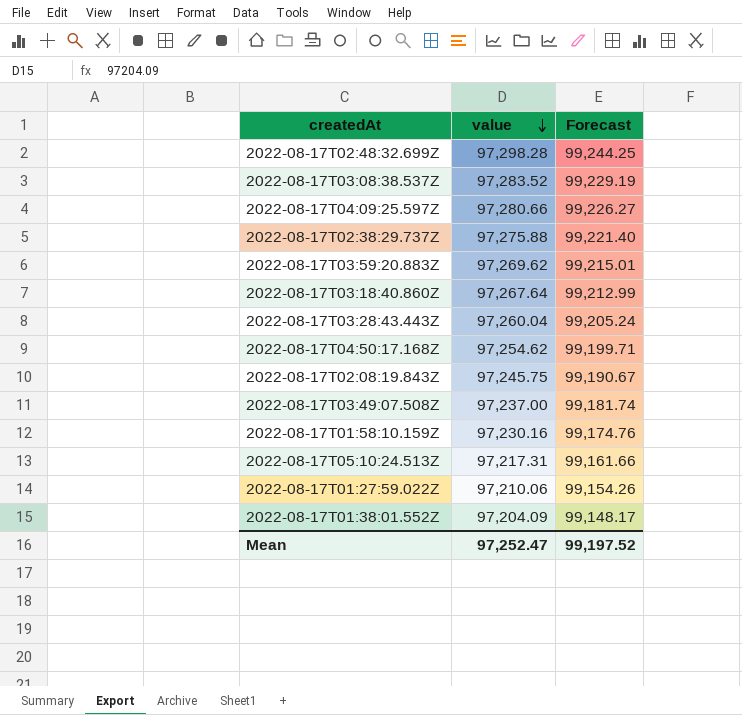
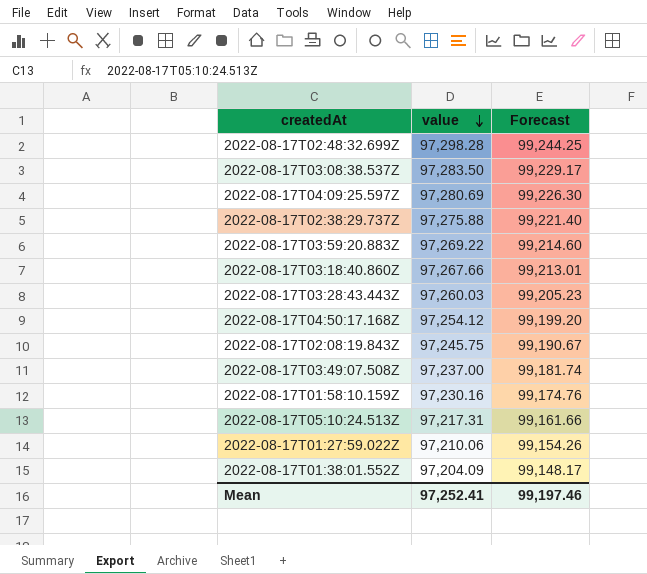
2022-08-17T03:08:38.537Z | value: 97,283.52 -> 97,283.50
2022-08-17T03:08:38.537Z | Forecast: 99,229.19 -> 99,229.17
2022-08-17T04:09:25.597Z | value: 97,280.66 -> 97,280.69
2022-08-17T04:09:25.597Z | Forecast: 99,226.27 -> 99,226.30
2022-08-17T03:59:20.883Z | value: 97,269.62 -> 97,269.22
2022-08-17T03:59:20.883Z | Forecast: 99,215.01 -> 99,214.60
2022-08-17T03:18:40.860Z | value: 97,267.64 -> 97,267.66
2022-08-17T03:18:40.860Z | Forecast: 99,212.99 -> 99,213.01
2022-08-17T03:28:43.443Z | value: 97,260.04 -> 97,260.03
2022-08-17T03:28:43.443Z | Forecast: 99,205.24 -> 99,205.23
2022-08-17T04:50:17.168Z | value: 97,254.62 -> 97,254.12
2022-08-17T04:50:17.168Z | Forecast: 99,199.71 -> 99,199.20
Mean | value: 97,252.47 -> 97,252.41
Mean | Forecast: 99,197.52 -> 99,197.46

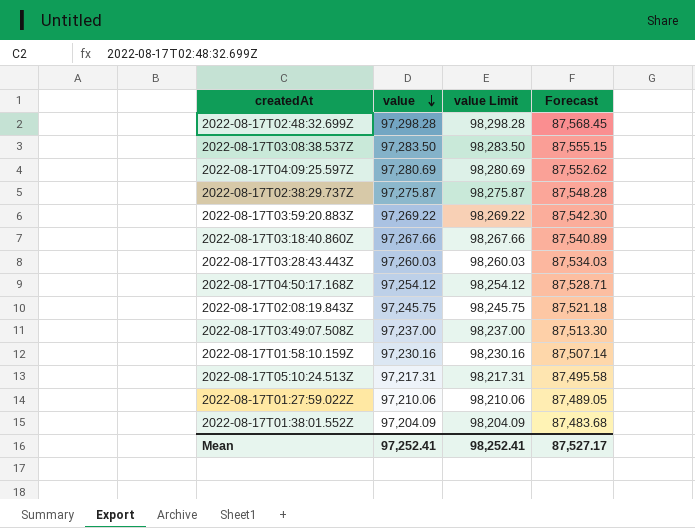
column value Limit | formula: none -> [value] + 1000
column Forecast | formula: [value] * 1.02 -> [value] * 0.9
2022-08-17T02:38:29.737Z | value: 97,275.88 -> 97,275.87
Mean | Forecast: 99,197.46 -> 87,527.17

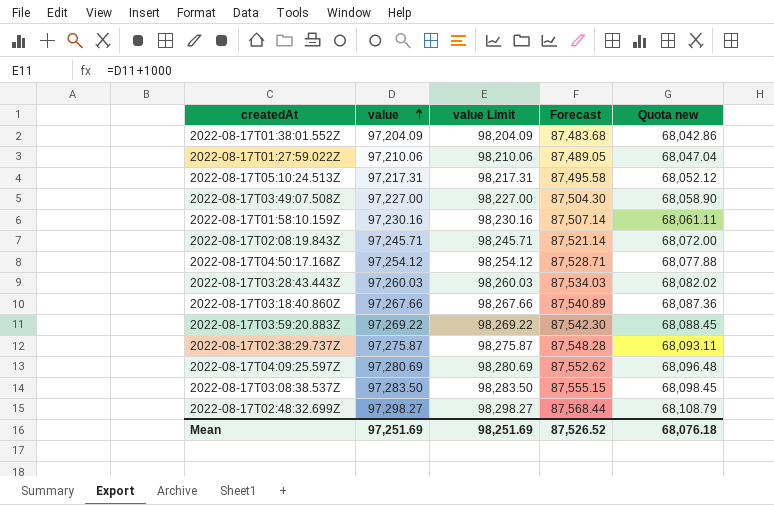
row order: value descending -> value ascending
column Quota new | formula: none -> [value] * 0.7
2022-08-17T03:49:07.508Z | value: 97,237.00 -> 97,227.00
2022-08-17T03:49:07.508Z | value Limit: 98,237.00 -> 98,227.00
2022-08-17T03:49:07.508Z | Forecast: 87,513.30 -> 87,504.30
2022-08-17T02:08:19.843Z | value: 97,245.75 -> 97,245.71
2022-08-17T02:08:19.843Z | value Limit: 98,245.75 -> 98,245.71
2022-08-17T02:08:19.843Z | Forecast: 87,521.18 -> 87,521.14
2022-08-17T02:48:32.699Z | value: 97,298.28 -> 97,298.27
2022-08-17T02:48:32.699Z | value Limit: 98,298.28 -> 98,298.27
2022-08-17T02:48:32.699Z | Forecast: 87,568.45 -> 87,568.44
Mean | value: 97,252.41 -> 97,251.69
Mean | value Limit: 98,252.41 -> 98,251.69
Mean | Forecast: 87,527.17 -> 87,526.52

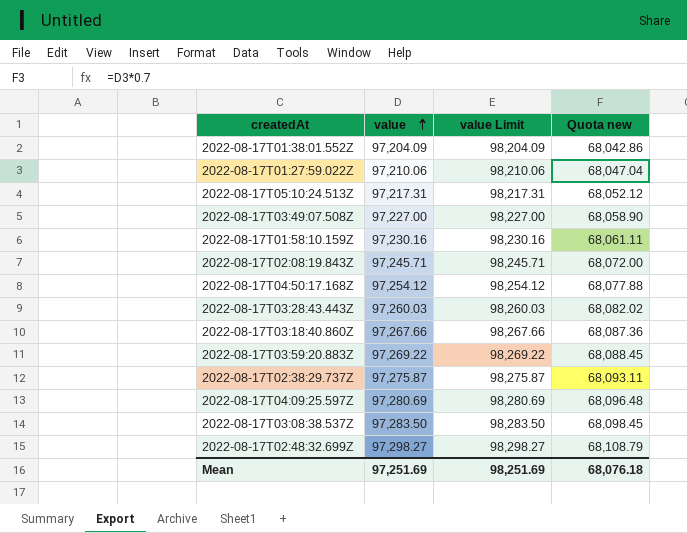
column Forecast | formula: [value] * 0.9 -> none

